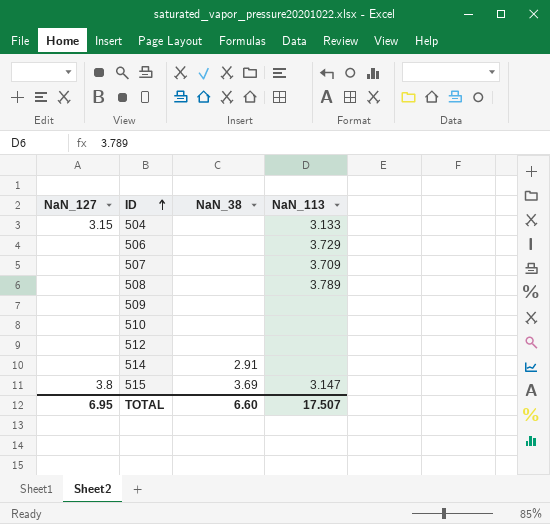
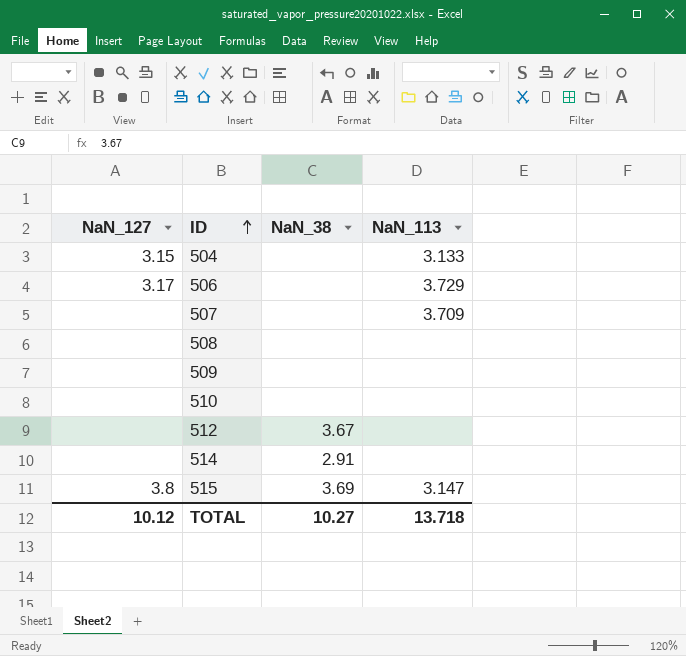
506 | NaN_127: none -> 3.17
508 | NaN_113: 3.789 -> none
512 | NaN_38: none -> 3.67
TOTAL | NaN_127: 6.95 -> 10.12
TOTAL | NaN_38: 6.60 -> 10.27
TOTAL | NaN_113: 17.507 -> 13.718

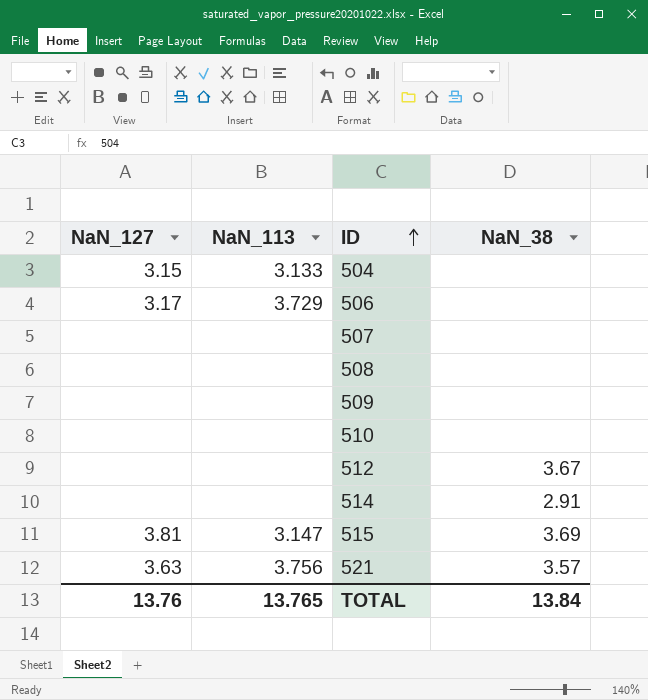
column NaN_113 | position: 4 -> 2
507 | NaN_113: 3.709 -> none
515 | NaN_127: 3.8 -> 3.81
row 521: none -> 3.63 | 3.756 | 3.57
TOTAL | NaN_127: 10.12 -> 13.76
TOTAL | NaN_113: 13.718 -> 13.765
TOTAL | NaN_38: 10.27 -> 13.84

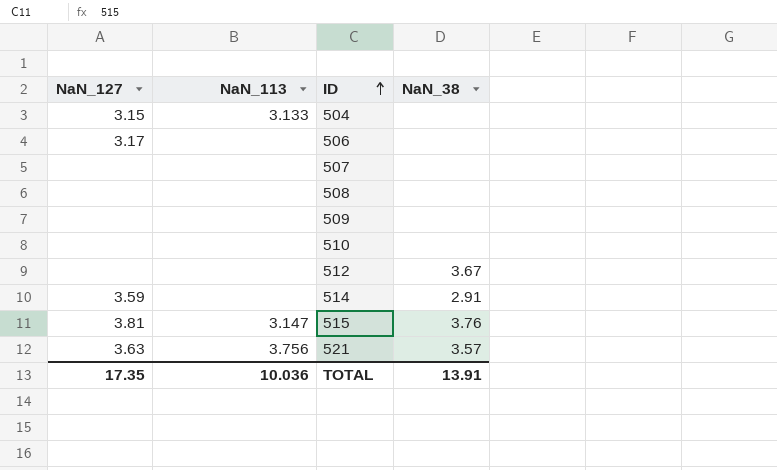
506 | NaN_113: 3.729 -> none
514 | NaN_127: none -> 3.59
515 | NaN_38: 3.69 -> 3.76
TOTAL | NaN_127: 13.76 -> 17.35
TOTAL | NaN_113: 13.765 -> 10.036
TOTAL | NaN_38: 13.84 -> 13.91

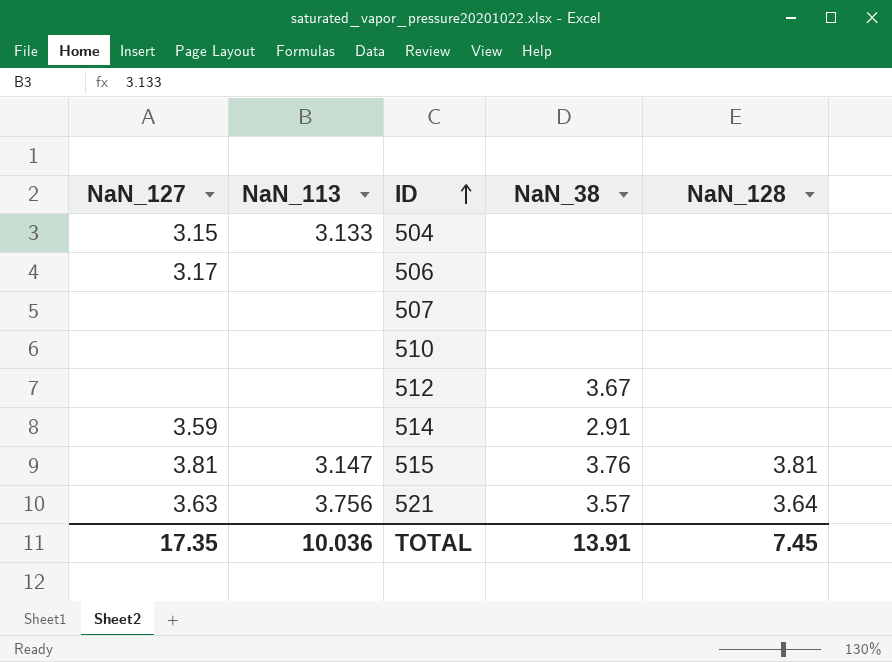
column NaN_128 | position: none -> 5
row 508: none | none | none -> none
row 509: none | none | none -> none

